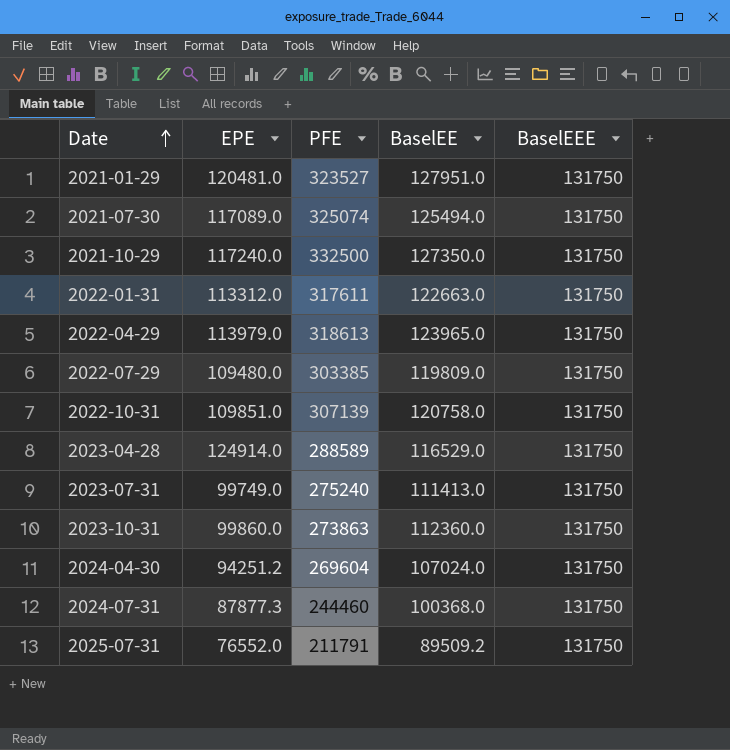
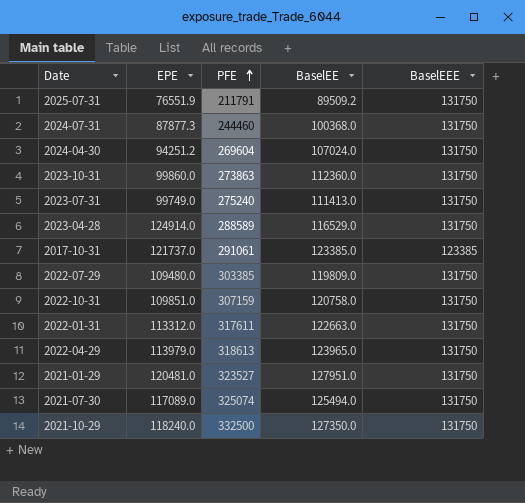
row order: Date ascending -> PFE ascending
2025-07-31 | EPE: 76552.0 -> 76551.9
row 2017-10-31: none -> 121737.0 | 291061 | 123385.0 | 123385
2022-10-31 | PFE: 307139 -> 307159
2021-10-29 | EPE: 117240.0 -> 118240.0

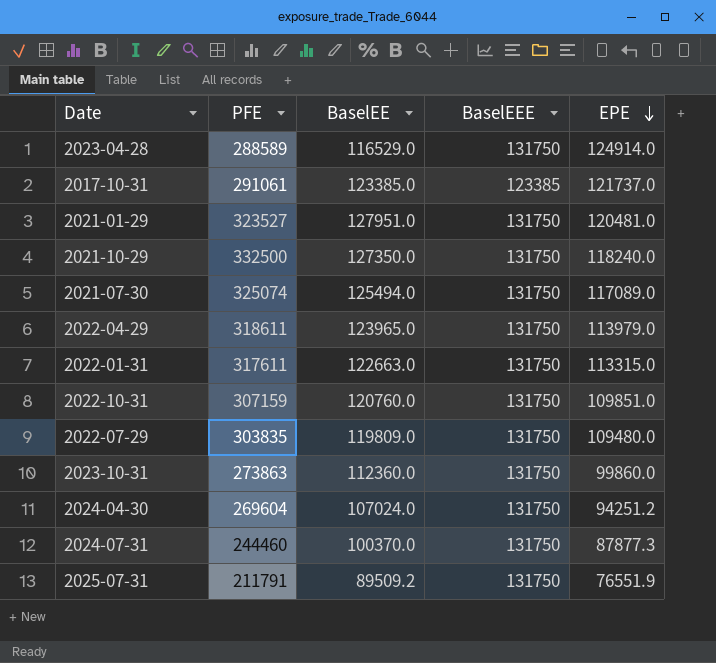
row order: PFE ascending -> EPE descending
column EPE | position: 2 -> 5
row 2023-07-31: 99749.0 | 275240 | 111413.0 | 131750 -> none
2022-04-29 | PFE: 318613 -> 318611
2022-01-31 | EPE: 113312.0 -> 113315.0
2022-10-31 | BaselEE: 120758.0 -> 120760.0
2022-07-29 | PFE: 303385 -> 303835
2024-07-31 | BaselEE: 100368.0 -> 100370.0

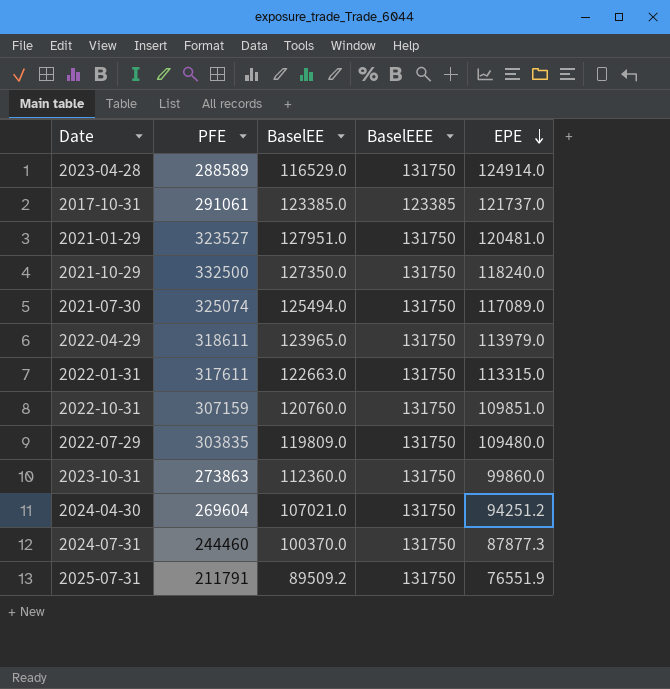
2024-04-30 | BaselEE: 107024.0 -> 107021.0

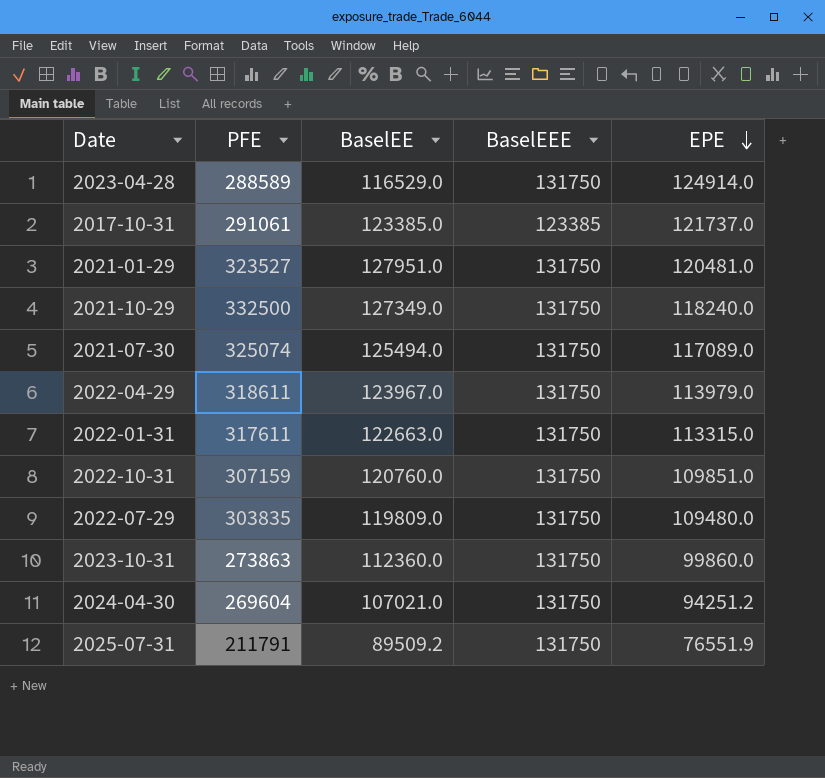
row 2024-07-31: 244460 | 100370.0 | 131750 | 87877.3 -> none
2021-10-29 | BaselEE: 127350.0 -> 127349.0
2022-04-29 | BaselEE: 123965.0 -> 123967.0

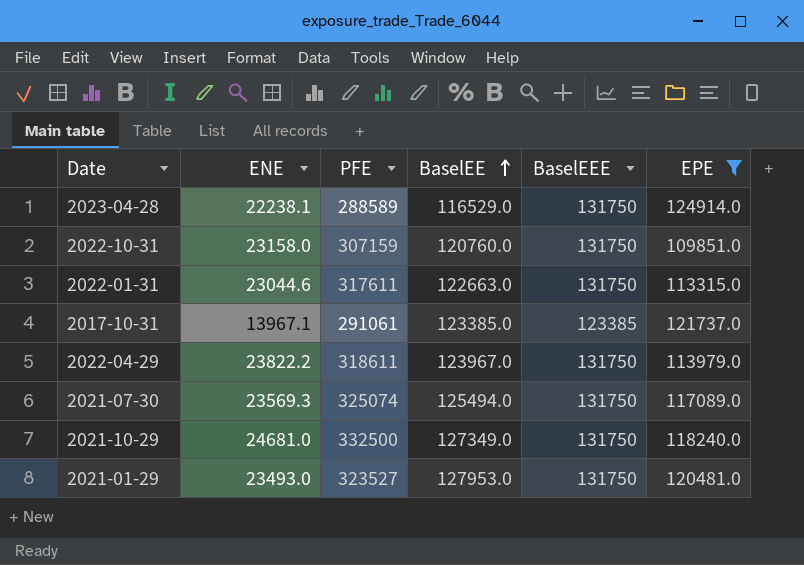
filter: none -> EPE >= 109851.0
row order: EPE descending -> BaselEE ascending
column ENE | position: none -> 2
2021-01-29 | BaselEE: 127951.0 -> 127953.0

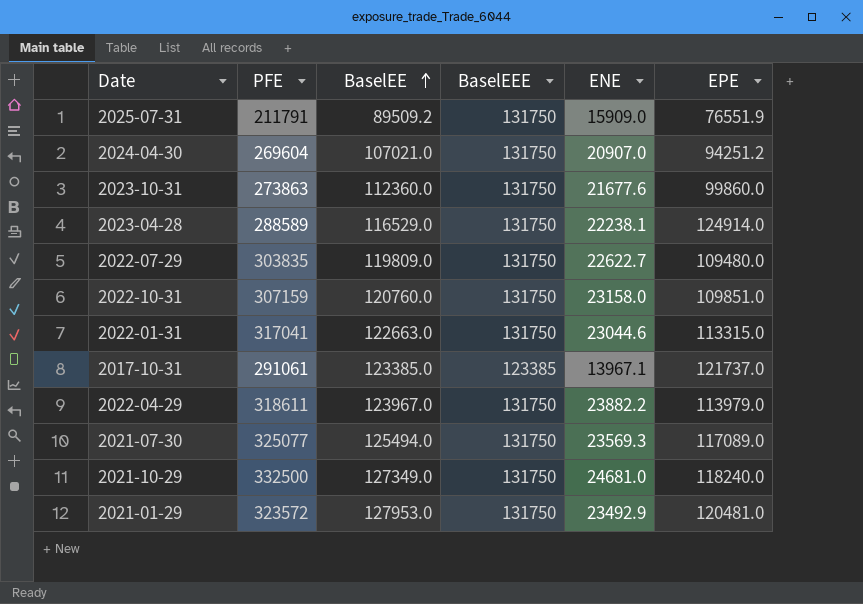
filter: EPE >= 109851.0 -> none
column ENE | position: 2 -> 5
2022-01-31 | PFE: 317611 -> 317041
2022-04-29 | ENE: 23822.2 -> 23882.2
2021-07-30 | PFE: 325074 -> 325077
2021-01-29 | PFE: 323527 -> 323572
2021-01-29 | ENE: 23493.0 -> 23492.9

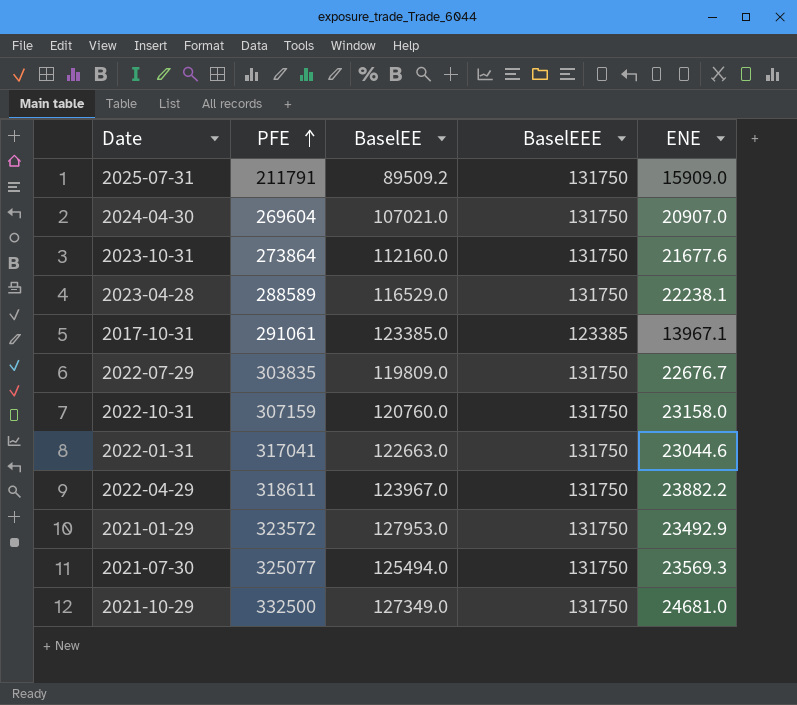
row order: BaselEE ascending -> PFE ascending
column EPE | position: 6 -> none
2023-10-31 | PFE: 273863 -> 273864
2023-10-31 | BaselEE: 112360.0 -> 112160.0
2022-07-29 | ENE: 22622.7 -> 22676.7

